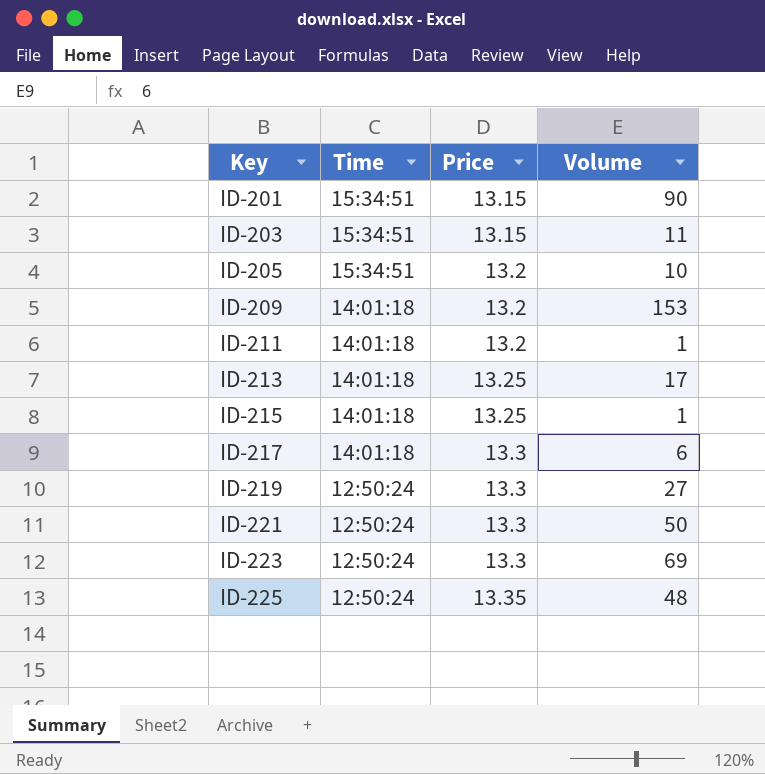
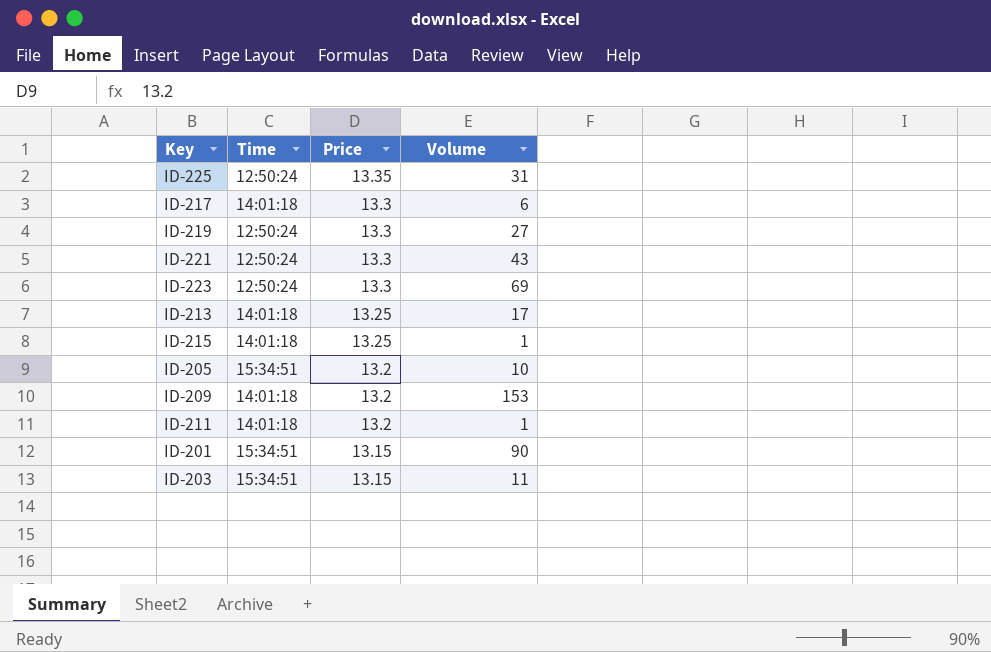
row order: Key ascending -> Price descending
ID-225 | Volume: 48 -> 31
ID-221 | Volume: 50 -> 43

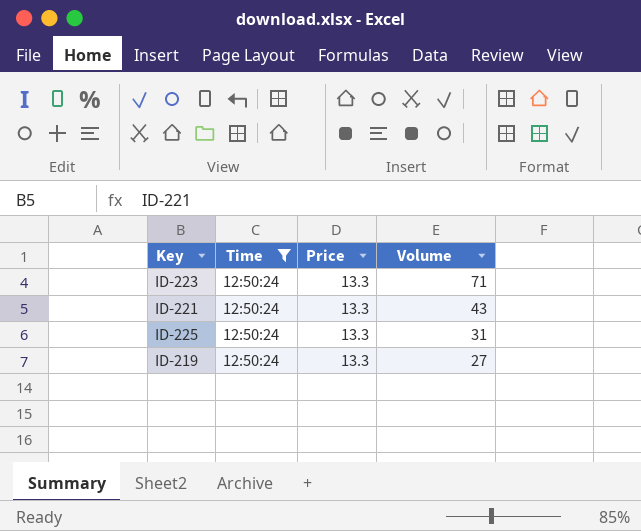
filter: none -> Time = 12:50:24
row order: Price descending -> Volume descending
ID-223 | Volume: 69 -> 71
ID-225 | Price: 13.35 -> 13.3

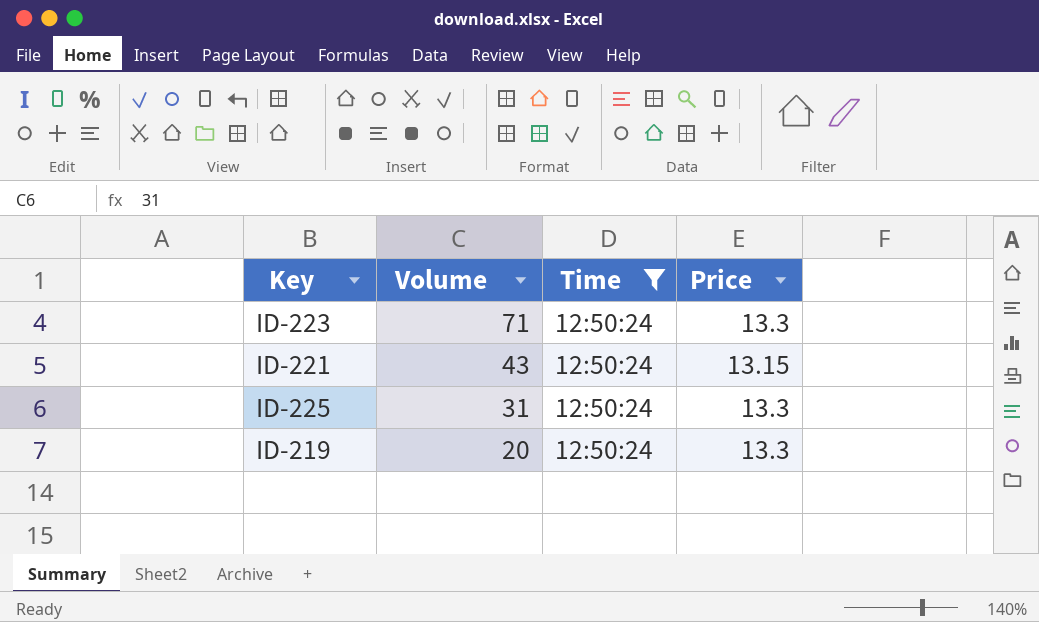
column Volume | position: 4 -> 2
ID-221 | Price: 13.3 -> 13.15
ID-219 | Volume: 27 -> 20

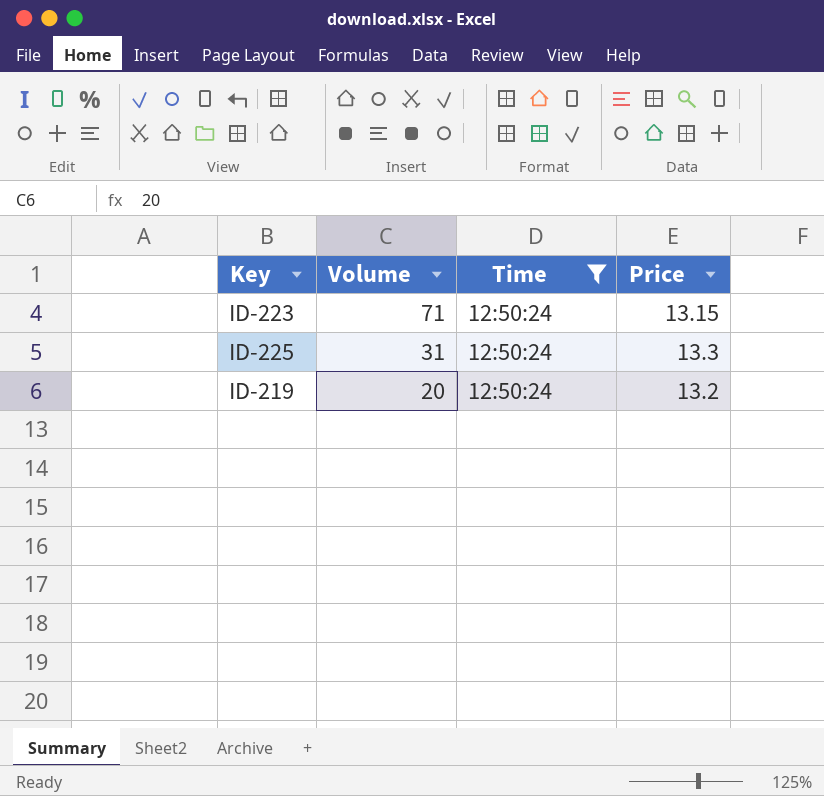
row ID-221: 43 | 12:50:24 | 13.15 -> none
ID-223 | Price: 13.3 -> 13.15
ID-219 | Price: 13.3 -> 13.2

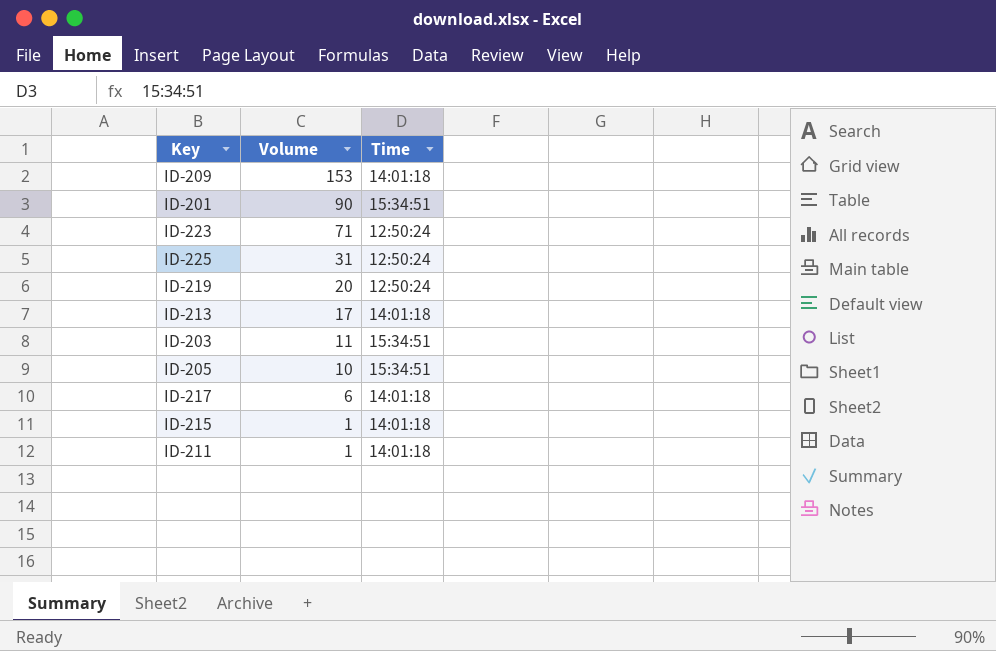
filter: Time = 12:50:24 -> none
column Price | position: 4 -> none

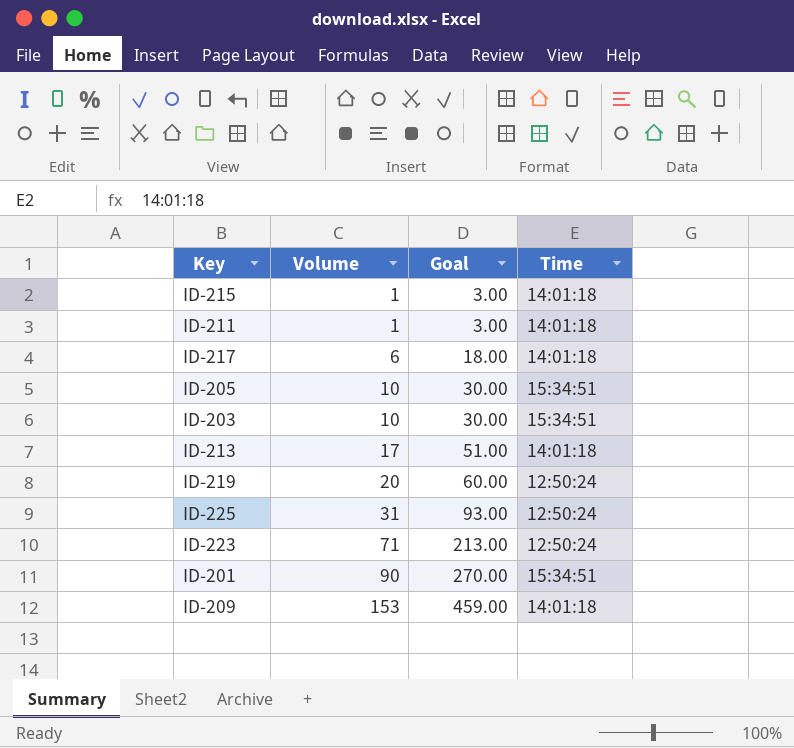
row order: Volume descending -> Volume ascending
column Goal | formula: none -> [Volume] * 3
ID-203 | Volume: 11 -> 10

